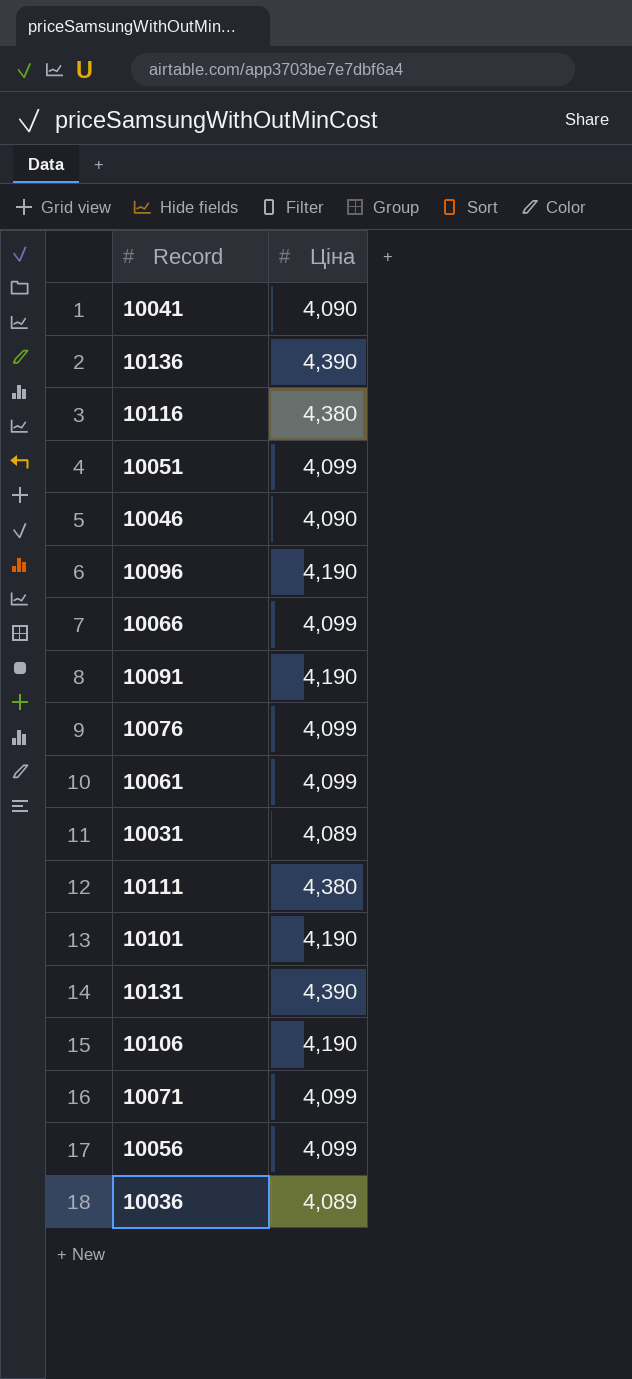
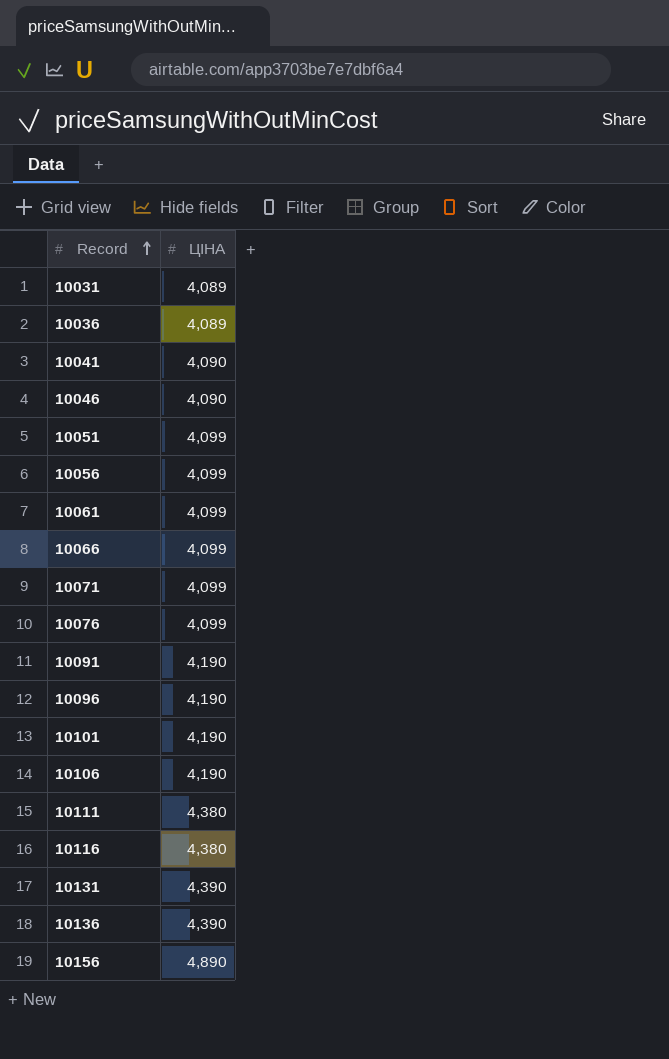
row order: none -> Record ascending
column name: Ціна -> ЦІНА
row 10156: none -> 4,890

